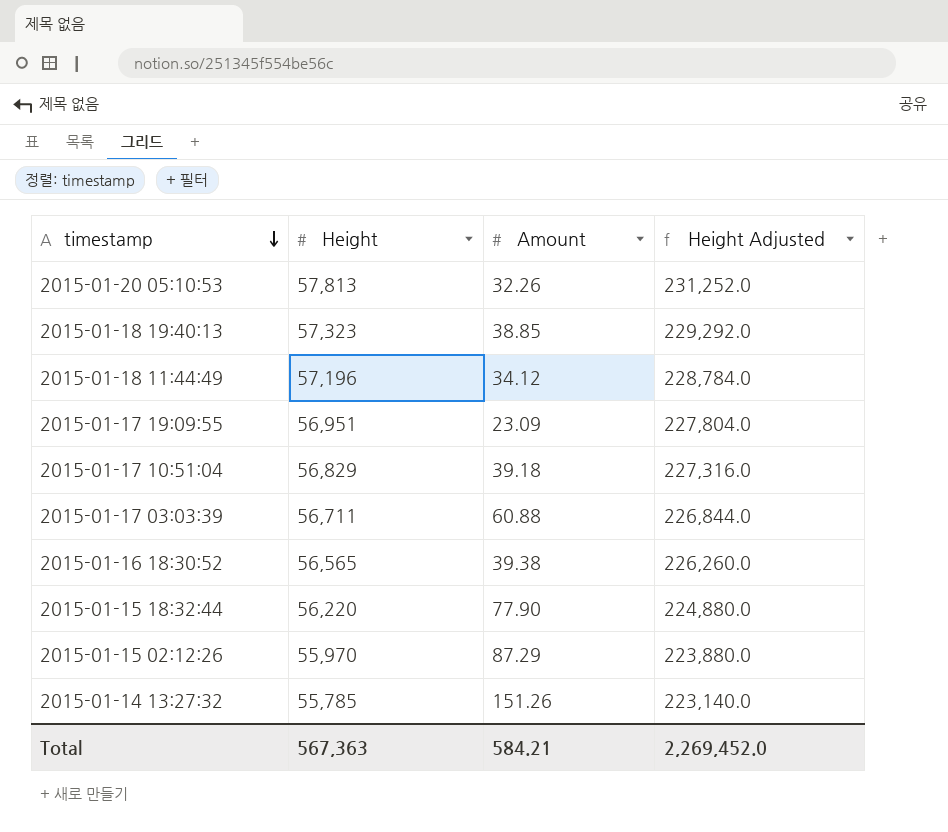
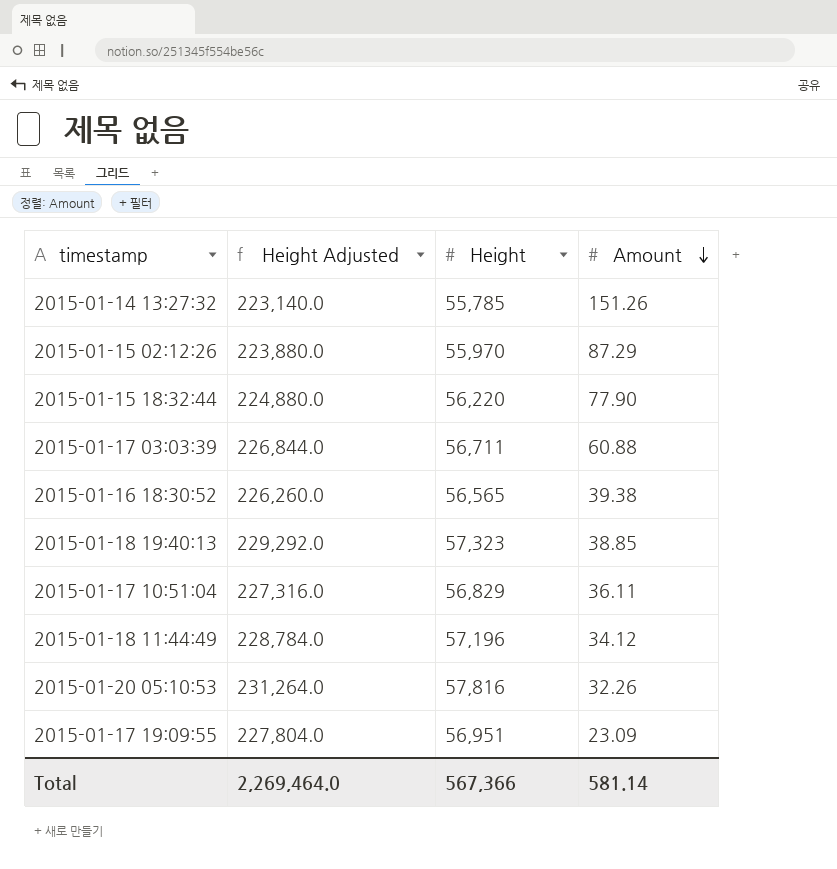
row order: timestamp descending -> Amount descending
column Height Adjusted | position: 4 -> 2
2015-01-17 10:51:04 | Amount: 39.18 -> 36.11
2015-01-20 05:10:53 | Height Adjusted: 231,252.0 -> 231,264.0
2015-01-20 05:10:53 | Height: 57,813 -> 57,816
Total | Height Adjusted: 2,269,452.0 -> 2,269,464.0
Total | Height: 567,363 -> 567,366
Total | Amount: 584.21 -> 581.14

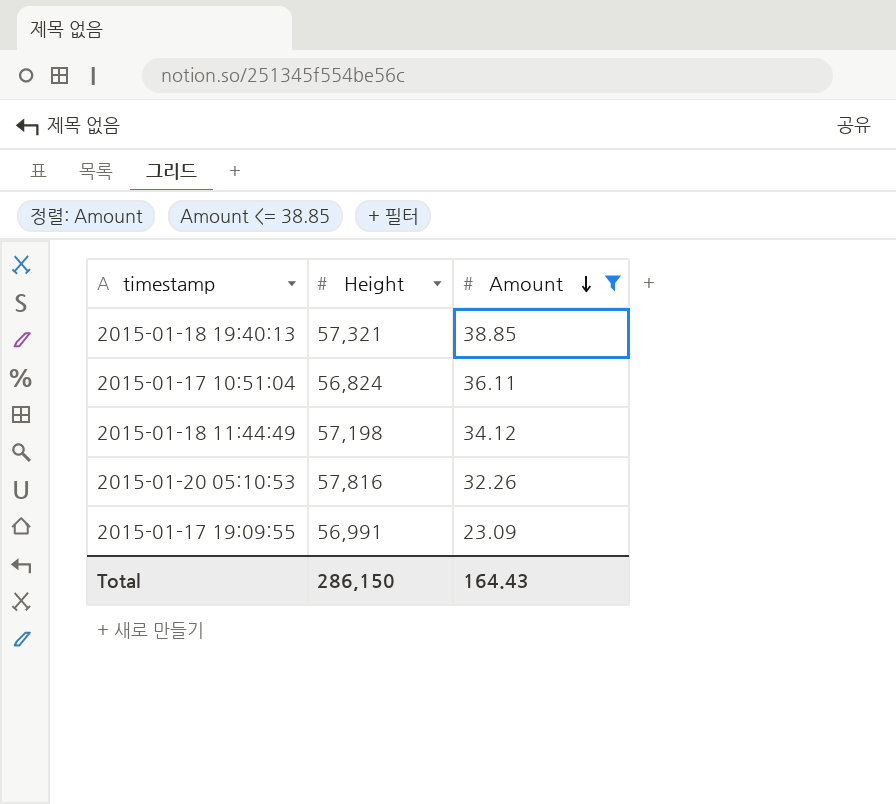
filter: none -> Amount <= 38.85
column Height Adjusted | formula: [Height] * 4 -> none
2015-01-18 19:40:13 | Height: 57,323 -> 57,321
2015-01-17 10:51:04 | Height: 56,829 -> 56,824
2015-01-18 11:44:49 | Height: 57,196 -> 57,198
2015-01-17 19:09:55 | Height: 56,951 -> 56,991
Total | Height: 567,366 -> 286,150
Total | Amount: 581.14 -> 164.43

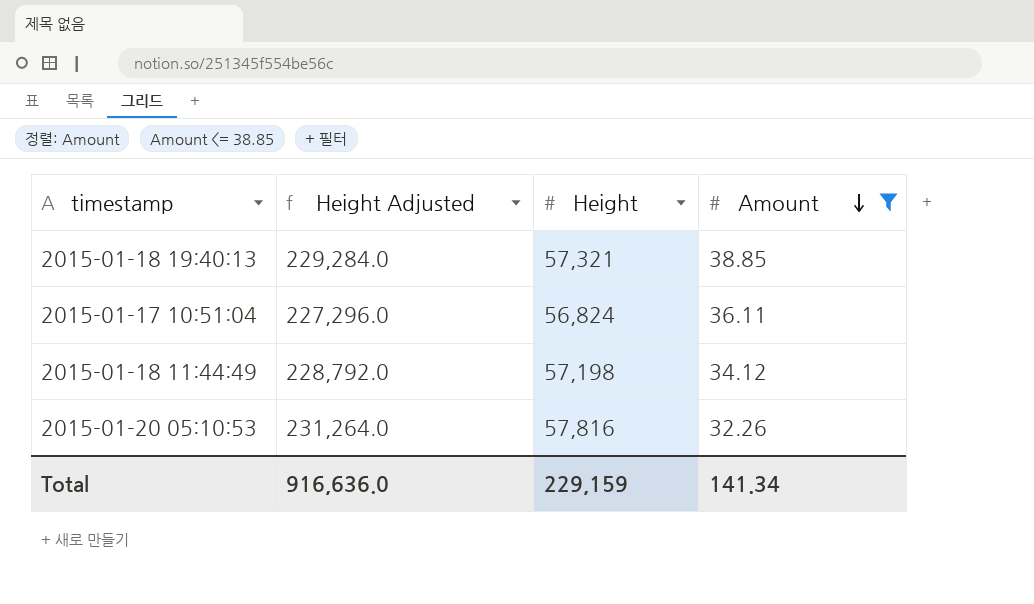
column Height Adjusted | formula: none -> [Height] * 4
row 2015-01-17 19:09:55: 56,991 | 23.09 -> none
Total | Height: 286,150 -> 229,159
Total | Amount: 164.43 -> 141.34

